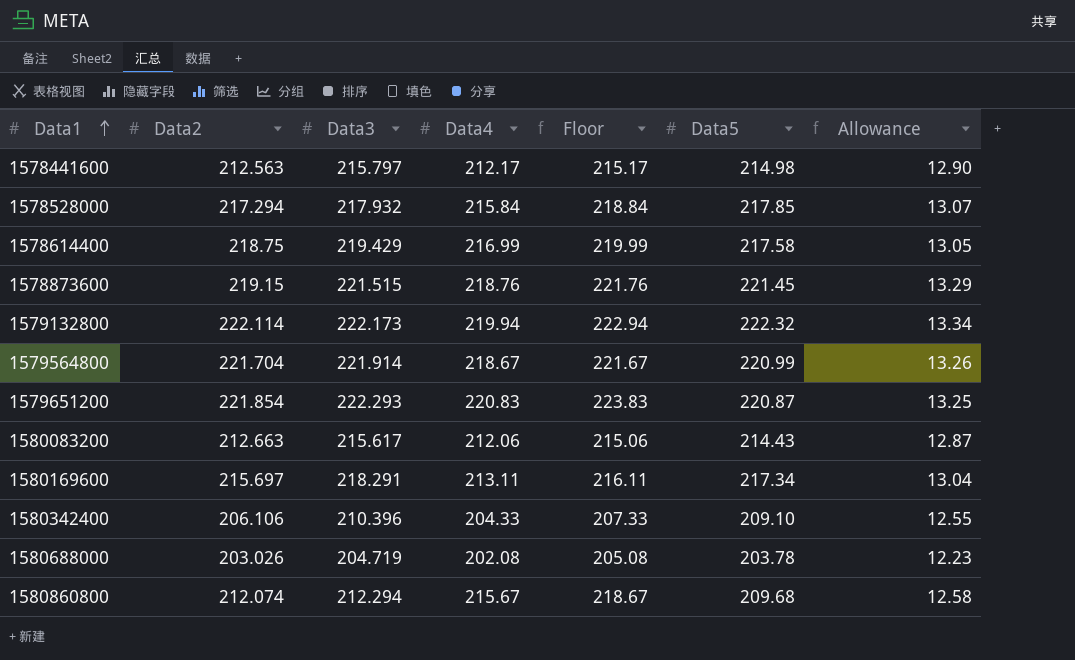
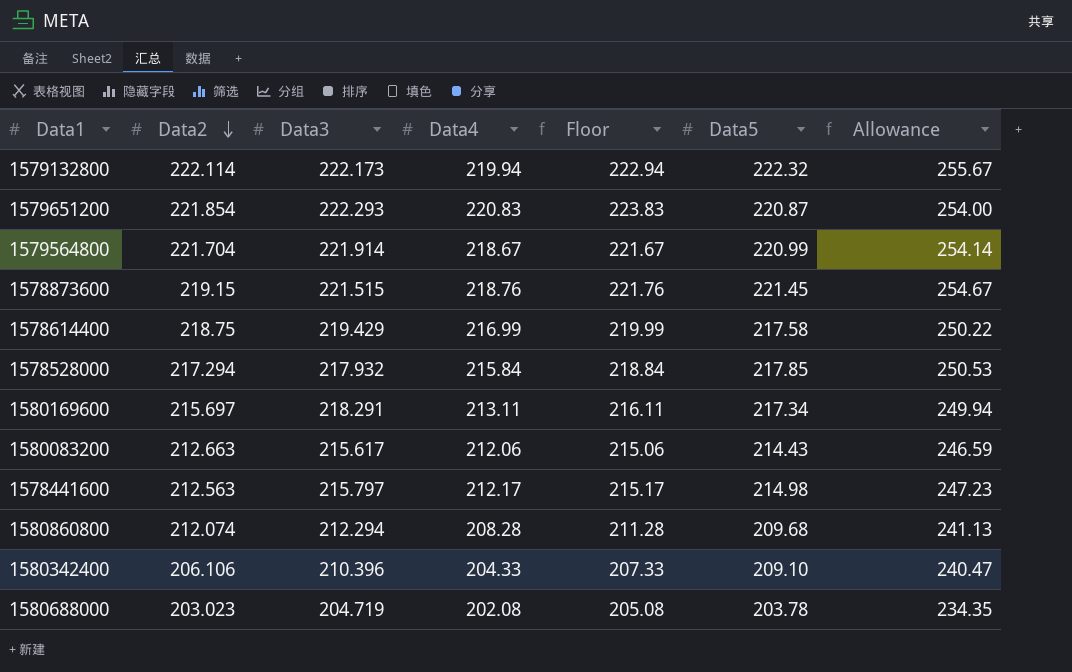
row order: Data1 ascending -> Data2 descending
column Allowance | formula: [Data5] * 0.06 -> [Data5] * 1.15
1580860800 | Data4: 215.67 -> 208.28
1580860800 | Floor: 218.67 -> 211.28
1580688000 | Data2: 203.026 -> 203.023

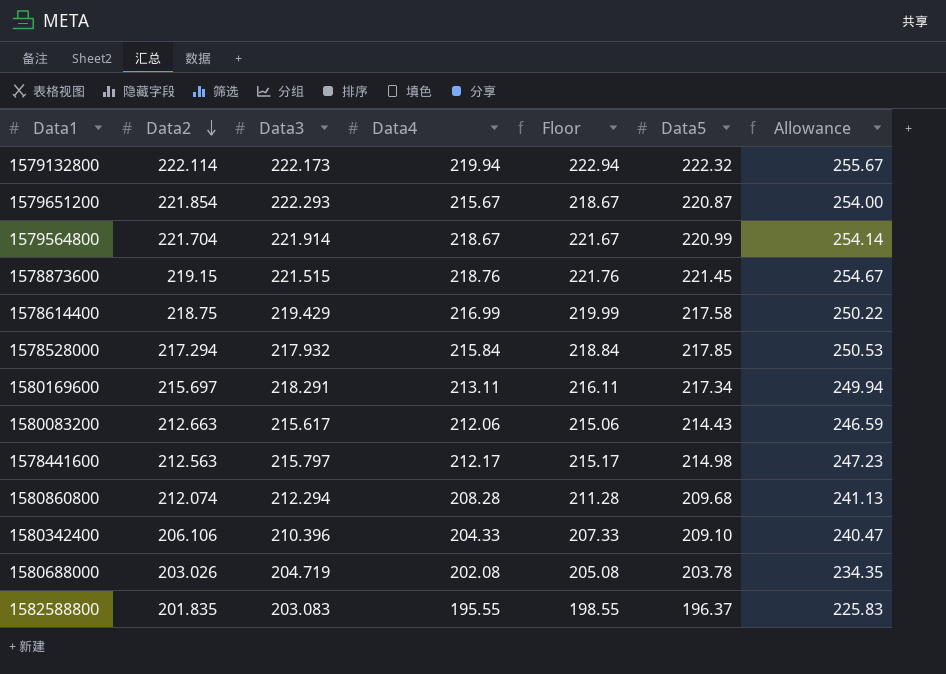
1579651200 | Data4: 220.83 -> 215.67
1579651200 | Floor: 223.83 -> 218.67
1580688000 | Data2: 203.023 -> 203.026
row 1582588800: none -> 201.835 | 203.083 | 195.55 | 198.55 | 196.37 | 225.83

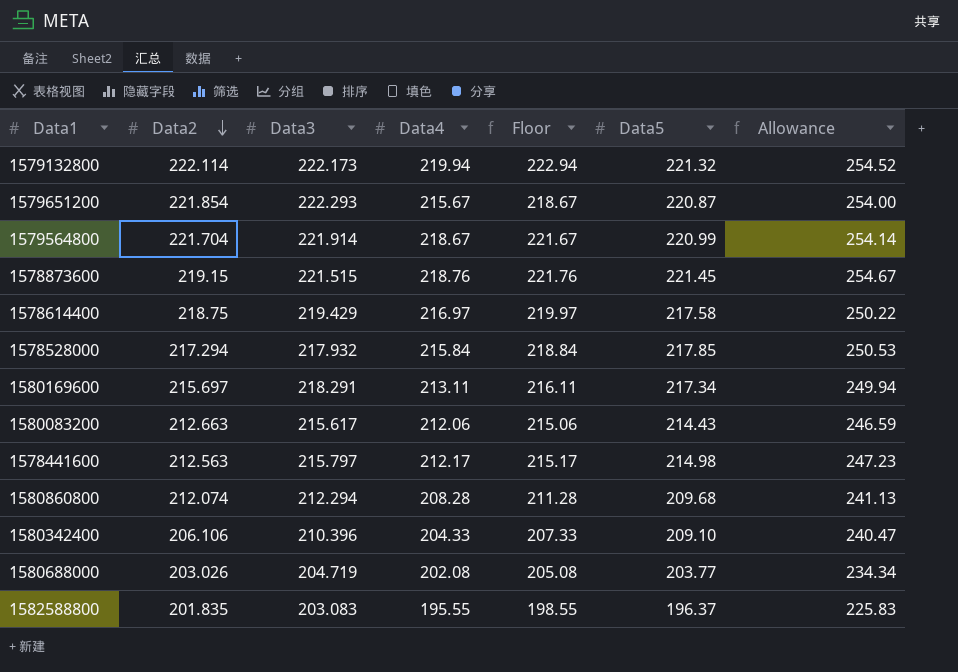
1579132800 | Data5: 222.32 -> 221.32
1579132800 | Allowance: 255.67 -> 254.52
1578614400 | Data4: 216.99 -> 216.97
1578614400 | Floor: 219.99 -> 219.97
1580688000 | Data5: 203.78 -> 203.77
1580688000 | Allowance: 234.35 -> 234.34

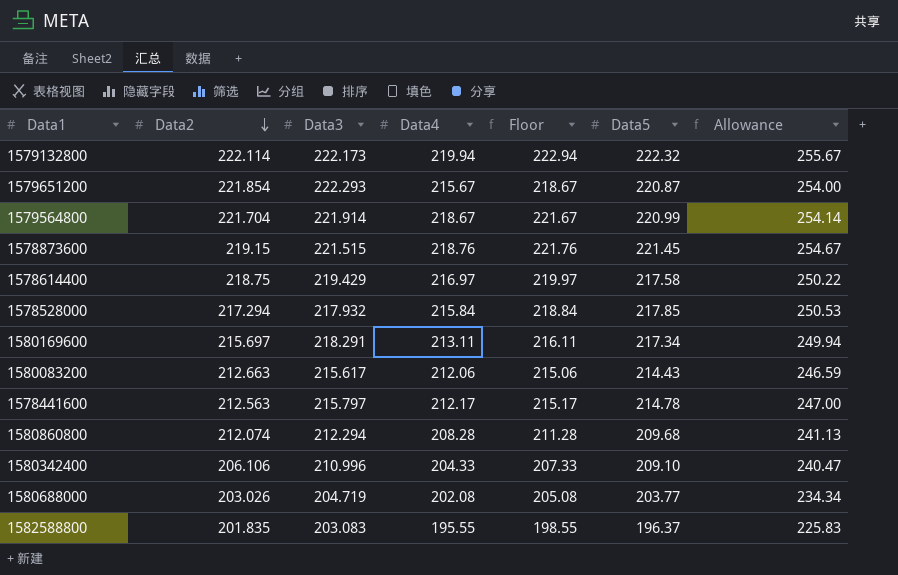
1579132800 | Data5: 221.32 -> 222.32
1579132800 | Allowance: 254.52 -> 255.67
1578441600 | Data5: 214.98 -> 214.78
1578441600 | Allowance: 247.23 -> 247.00
1580342400 | Data3: 210.396 -> 210.996

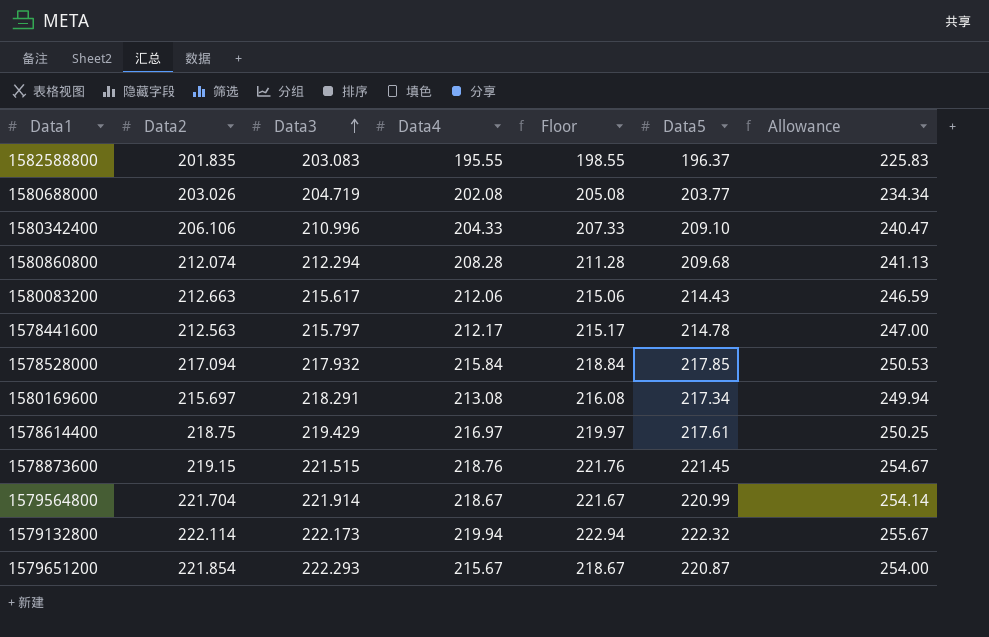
row order: Data2 descending -> Data3 ascending
1578528000 | Data2: 217.294 -> 217.094
1580169600 | Data4: 213.11 -> 213.08
1580169600 | Floor: 216.11 -> 216.08
1578614400 | Data5: 217.58 -> 217.61
1578614400 | Allowance: 250.22 -> 250.25

